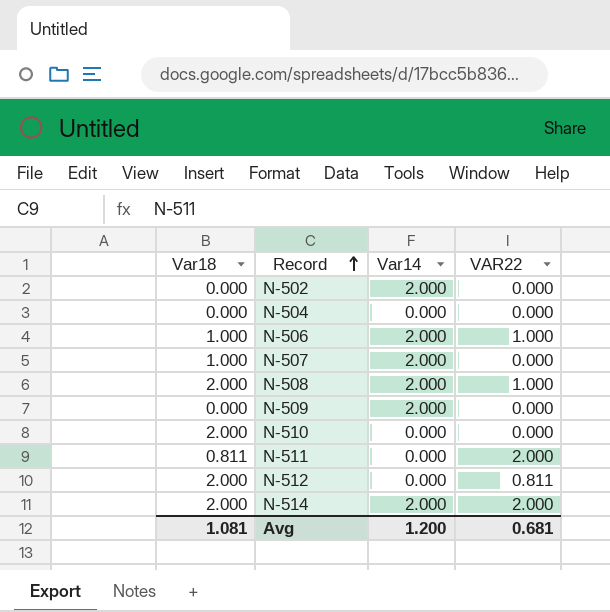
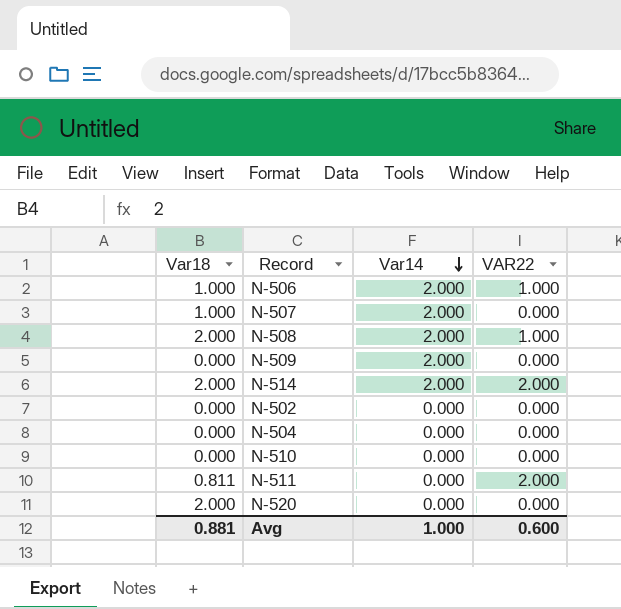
row order: Record ascending -> Var14 descending
row N-512: 2.000 | 0.000 | 0.811 -> none
N-502 | Var14: 2.000 -> 0.000
N-510 | Var18: 2.000 -> 0.000
row N-520: none -> 2.000 | 0.000 | 0.000
Avg | Var18: 1.081 -> 0.881
Avg | Var14: 1.200 -> 1.000
Avg | VAR22: 0.681 -> 0.600

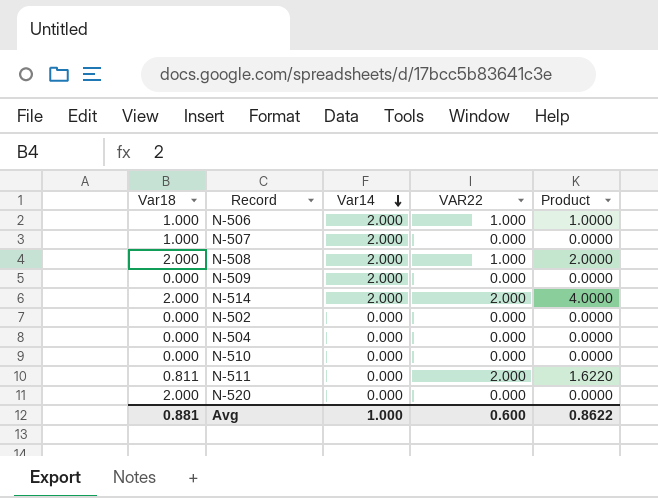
column Product | formula: none -> [Var18] * [VAR22]

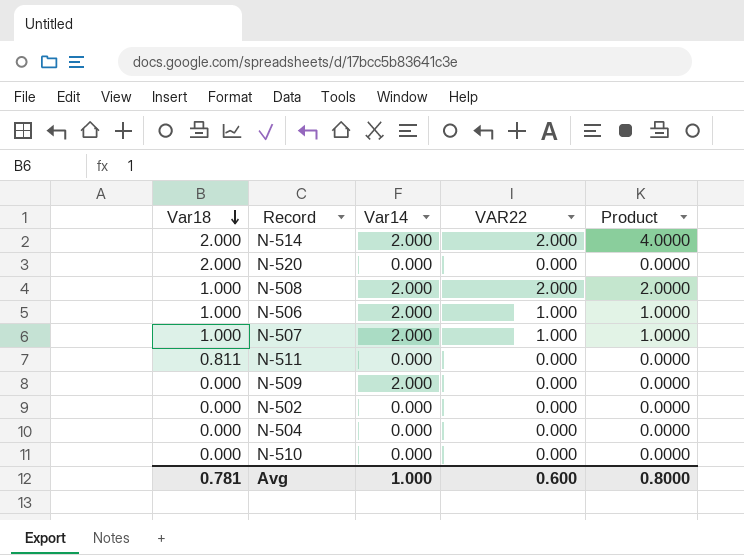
row order: Var14 descending -> Var18 descending
N-508 | Var18: 2.000 -> 1.000
N-508 | VAR22: 1.000 -> 2.000
N-507 | VAR22: 0.000 -> 1.000
N-507 | Product: 0.0000 -> 1.0000
N-511 | VAR22: 2.000 -> 0.000
N-511 | Product: 1.6220 -> 0.0000
Avg | Var18: 0.881 -> 0.781
Avg | Product: 0.8622 -> 0.8000

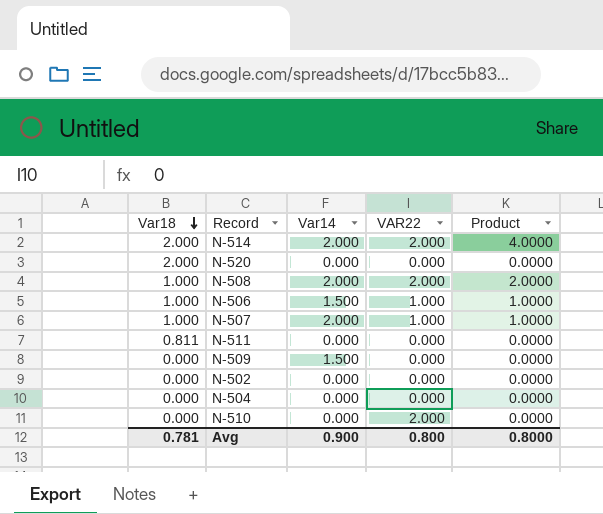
N-506 | Var14: 2.000 -> 1.500
N-509 | Var14: 2.000 -> 1.500
N-510 | VAR22: 0.000 -> 2.000
Avg | Var14: 1.000 -> 0.900
Avg | VAR22: 0.600 -> 0.800

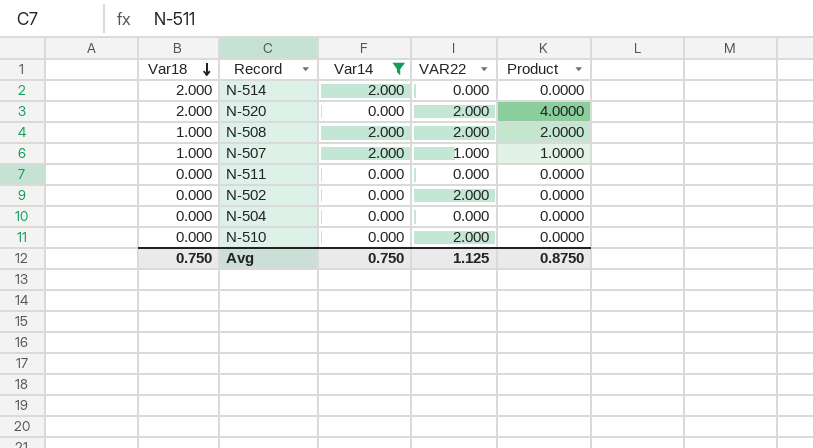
filter: none -> Var14 != 1.500
N-514 | VAR22: 2.000 -> 0.000
N-514 | Product: 4.0000 -> 0.0000
N-520 | VAR22: 0.000 -> 2.000
N-520 | Product: 0.0000 -> 4.0000
N-511 | Var18: 0.811 -> 0.000
N-502 | VAR22: 0.000 -> 2.000
Avg | Var18: 0.781 -> 0.750
Avg | Var14: 0.900 -> 0.750
Avg | VAR22: 0.800 -> 1.125
Avg | Product: 0.8000 -> 0.8750

